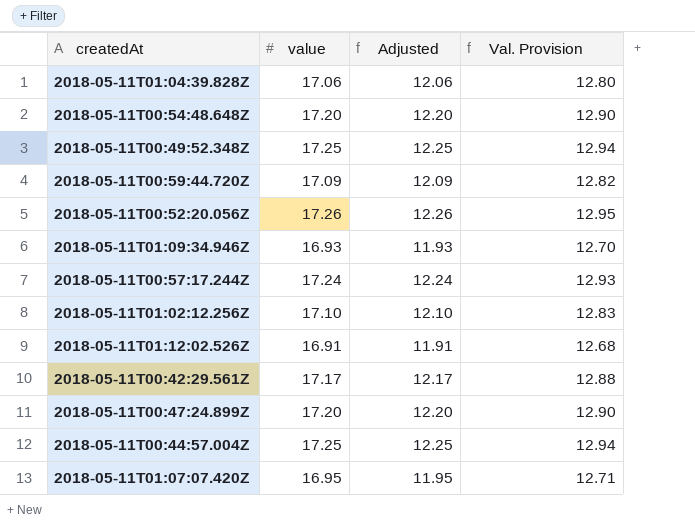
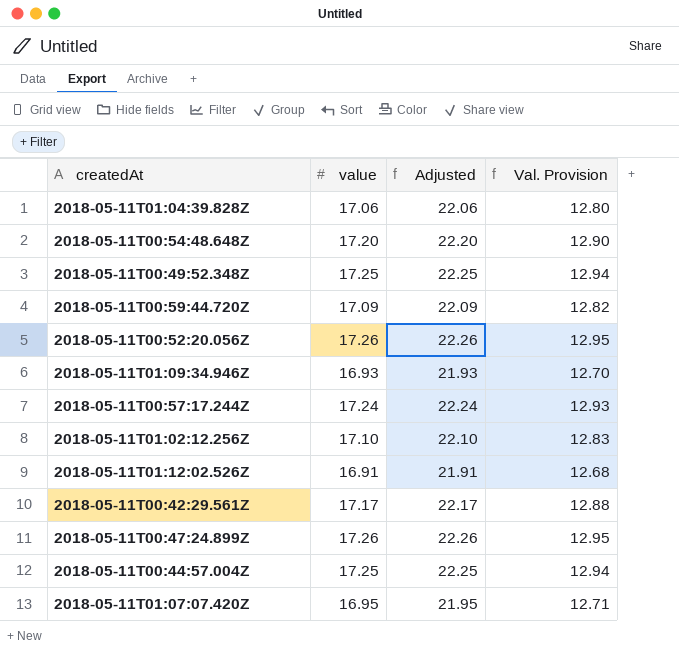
column Adjusted | formula: [value] - 5 -> [value] + 5
2018-05-11T00:47:24.899Z | value: 17.20 -> 17.26
2018-05-11T00:47:24.899Z | Val. Provision: 12.90 -> 12.95

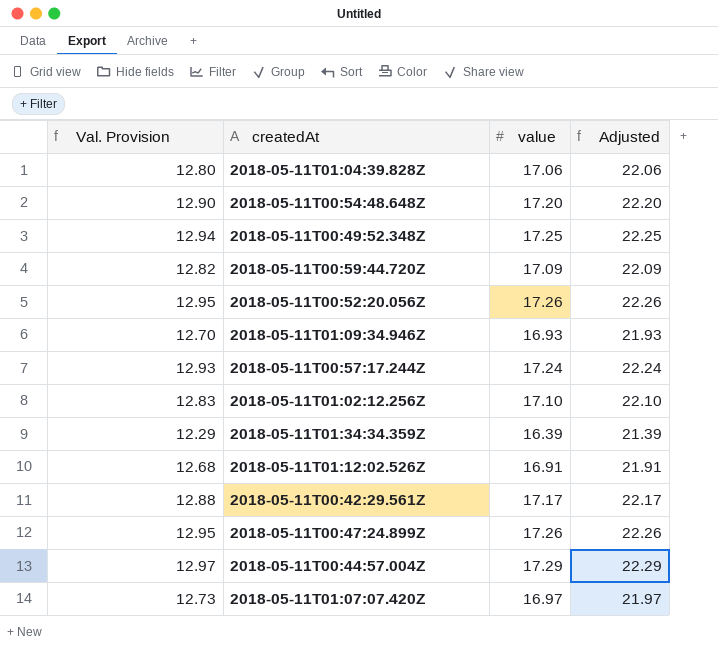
column Val. Provision | position: 4 -> 1
row 2018-05-11T01:34:34.359Z: none -> 12.29 | 16.39 | 21.39
2018-05-11T00:44:57.004Z | Val. Provision: 12.94 -> 12.97
2018-05-11T00:44:57.004Z | value: 17.25 -> 17.29
2018-05-11T00:44:57.004Z | Adjusted: 22.25 -> 22.29
2018-05-11T01:07:07.420Z | Val. Provision: 12.71 -> 12.73
2018-05-11T01:07:07.420Z | value: 16.95 -> 16.97
2018-05-11T01:07:07.420Z | Adjusted: 21.95 -> 21.97

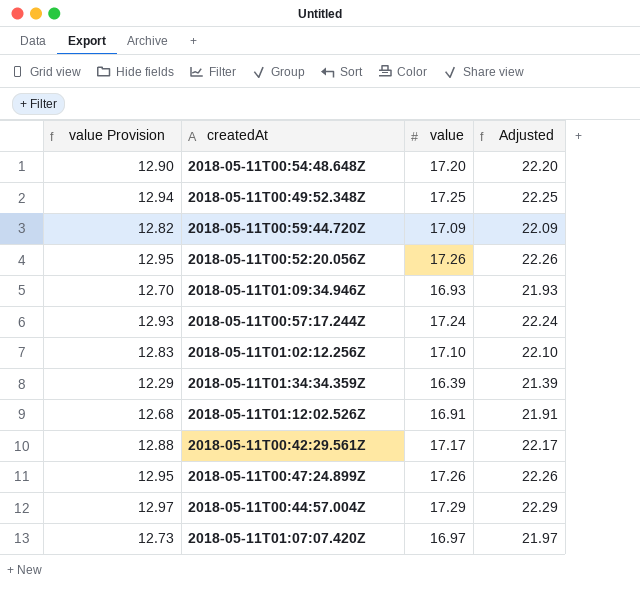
column name: Val. Provision -> value Provision
row 2018-05-11T01:04:39.828Z: 12.80 | 17.06 | 22.06 -> none

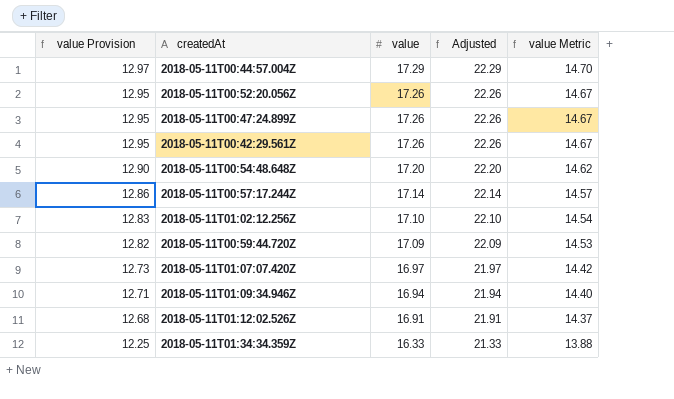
row order: none -> value Provision descending
column value Metric | formula: none -> [value] * 0.85
row 2018-05-11T00:49:52.348Z: 12.94 | 17.25 | 22.25 -> none
2018-05-11T00:42:29.561Z | value Provision: 12.88 -> 12.95
2018-05-11T00:42:29.561Z | value: 17.17 -> 17.26
2018-05-11T00:42:29.561Z | Adjusted: 22.17 -> 22.26
2018-05-11T00:57:17.244Z | value Provision: 12.93 -> 12.86
2018-05-11T00:57:17.244Z | value: 17.24 -> 17.14
2018-05-11T00:57:17.244Z | Adjusted: 22.24 -> 22.14
2018-05-11T01:09:34.946Z | value Provision: 12.70 -> 12.71
2018-05-11T01:09:34.946Z | value: 16.93 -> 16.94
2018-05-11T01:09:34.946Z | Adjusted: 21.93 -> 21.94
2018-05-11T01:34:34.359Z | value Provision: 12.29 -> 12.25
2018-05-11T01:34:34.359Z | value: 16.39 -> 16.33
2018-05-11T01:34:34.359Z | Adjusted: 21.39 -> 21.33

